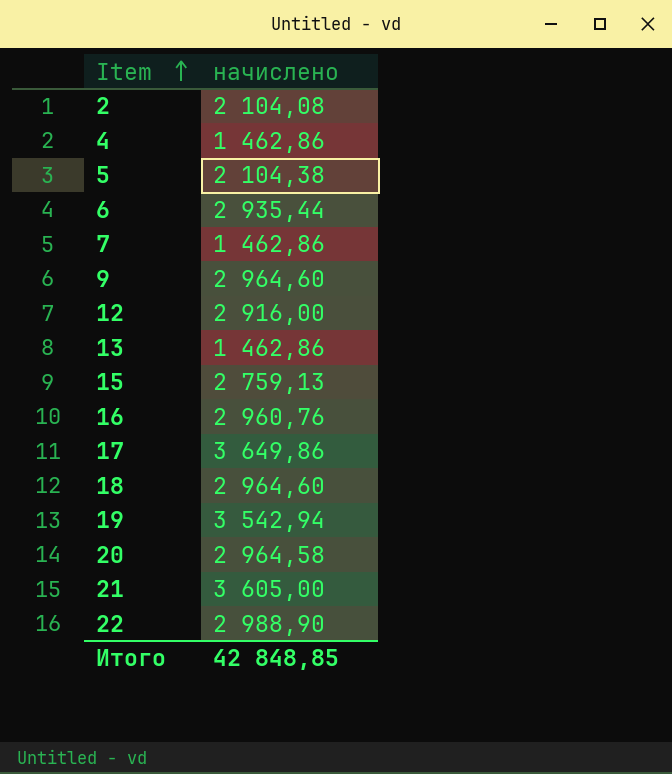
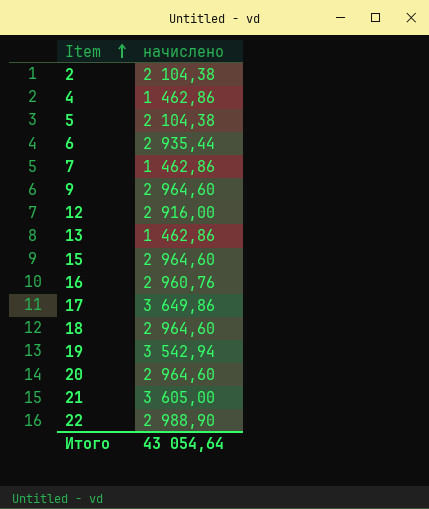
2 | начислено: 2 104,08 -> 2 104,38
15 | начислено: 2 759,13 -> 2 964,60
20 | начислено: 2 964,58 -> 2 964,60
Итого | начислено: 42 848,85 -> 43 054,64

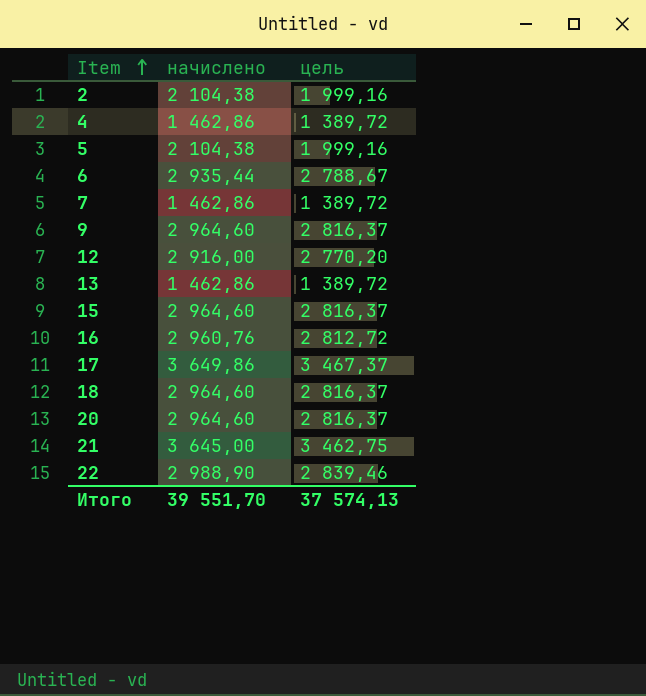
column цель | formula: none -> [начислено] * 0,95
row 19: 3 542,94 -> none
21 | начислено: 3 605,00 -> 3 645,00
Итого | начислено: 43 054,64 -> 39 551,70

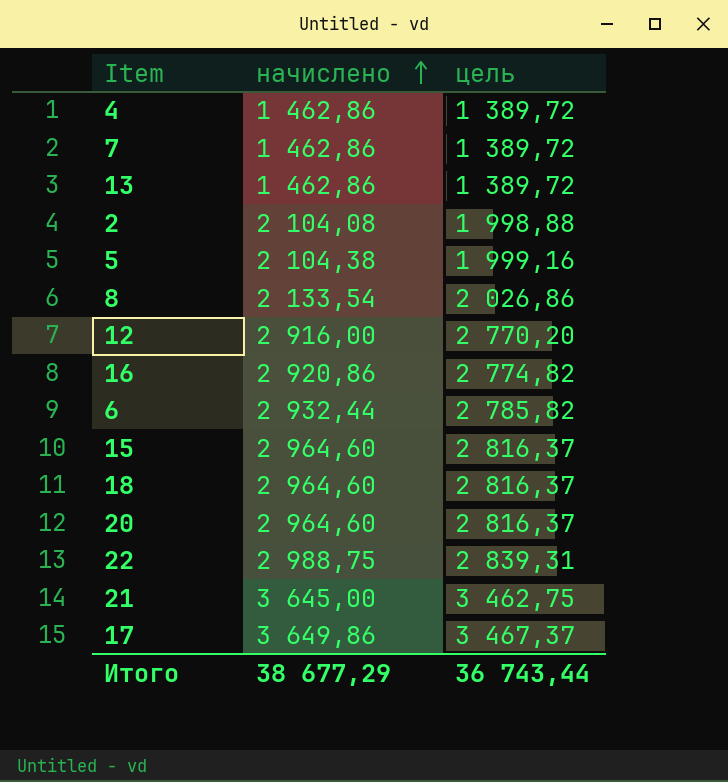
row order: Item ascending -> начислено ascending
row 9: 2 964,60 | 2 816,37 -> none
2 | начислено: 2 104,38 -> 2 104,08
2 | цель: 1 999,16 -> 1 998,88
row 8: none -> 2 133,54 | 2 026,86
16 | начислено: 2 960,76 -> 2 920,86
16 | цель: 2 812,72 -> 2 774,82
6 | начислено: 2 935,44 -> 2 932,44
6 | цель: 2 788,67 -> 2 785,82
22 | начислено: 2 988,90 -> 2 988,75
22 | цель: 2 839,46 -> 2 839,31
Итого | начислено: 39 551,70 -> 38 677,29
Итого | цель: 37 574,13 -> 36 743,44

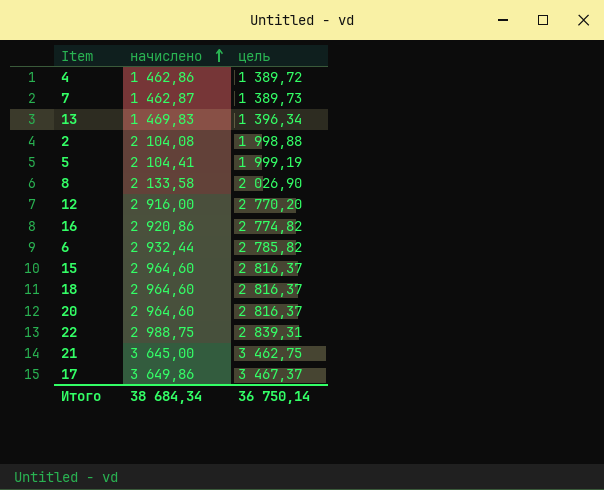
7 | начислено: 1 462,86 -> 1 462,87
7 | цель: 1 389,72 -> 1 389,73
13 | начислено: 1 462,86 -> 1 469,83
13 | цель: 1 389,72 -> 1 396,34
5 | начислено: 2 104,38 -> 2 104,41
5 | цель: 1 999,16 -> 1 999,19
8 | начислено: 2 133,54 -> 2 133,58
8 | цель: 2 026,86 -> 2 026,90
Итого | начислено: 38 677,29 -> 38 684,34
Итого | цель: 36 743,44 -> 36 750,14

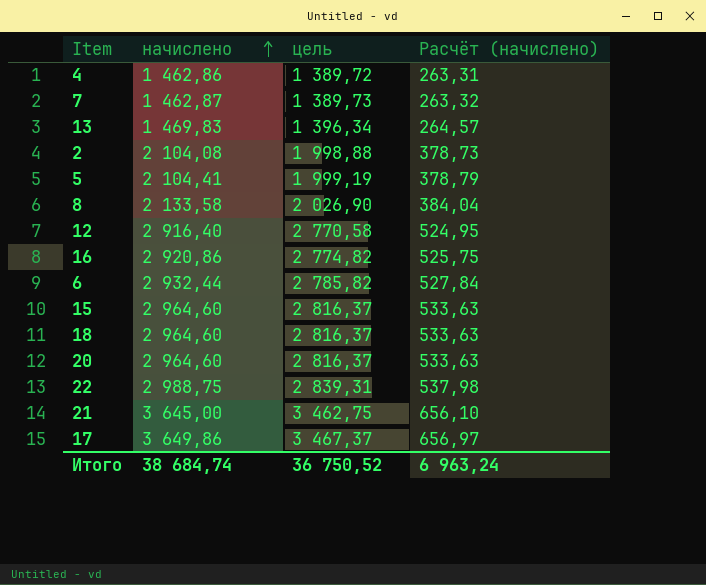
column Расчёт (начислено) | formula: none -> [начислено] * 0,18
12 | начислено: 2 916,00 -> 2 916,40
12 | цель: 2 770,20 -> 2 770,58
Итого | начислено: 38 684,34 -> 38 684,74
Итого | цель: 36 750,14 -> 36 750,52

